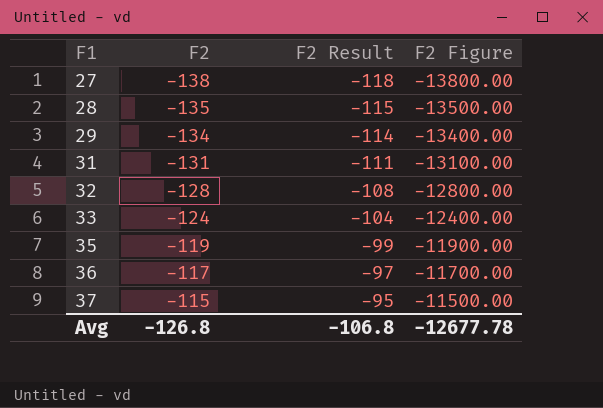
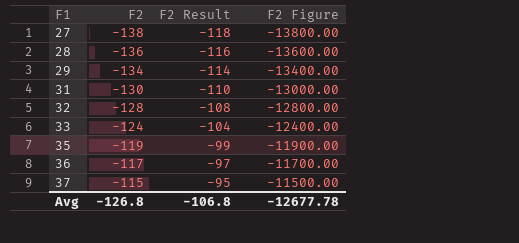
28 | F2: -135 -> -136
28 | F2 Result: -115 -> -116
28 | F2 Figure: -13500.00 -> -13600.00
31 | F2: -131 -> -130
31 | F2 Result: -111 -> -110
31 | F2 Figure: -13100.00 -> -13000.00

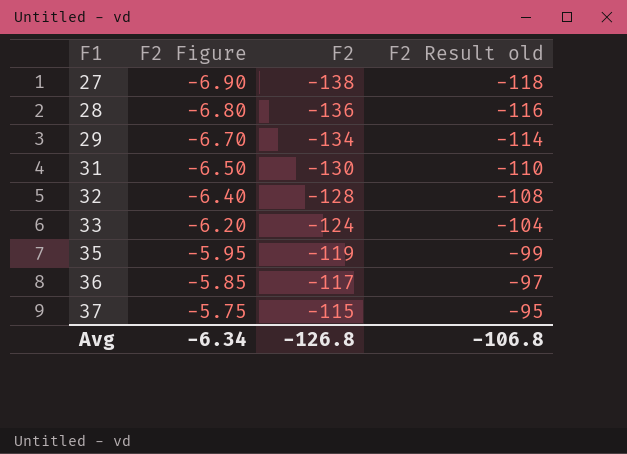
column F2 Figure | formula: [F2] * 100 -> [F2] * 0.05
column F2 Figure | position: 4 -> 2
column name: F2 Result -> F2 Result old
Avg | F2 Figure: -12677.78 -> -6.34

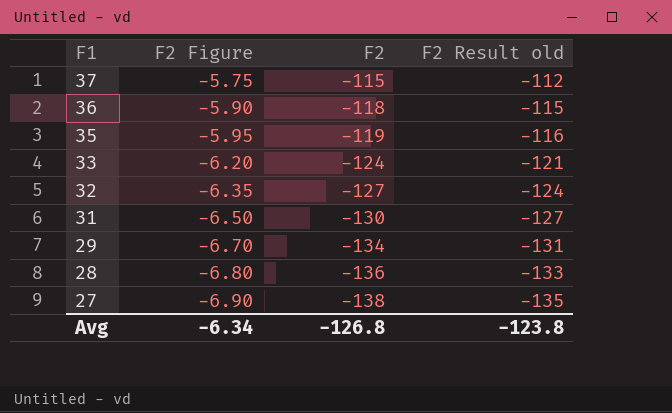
row order: F1 ascending -> F1 descending
column F2 Result old | formula: [F2] + 20 -> [F2] + 3
36 | F2 Figure: -5.85 -> -5.90
36 | F2: -117 -> -118
32 | F2 Figure: -6.40 -> -6.35
32 | F2: -128 -> -127
Avg | F2 Result old: -106.8 -> -123.8

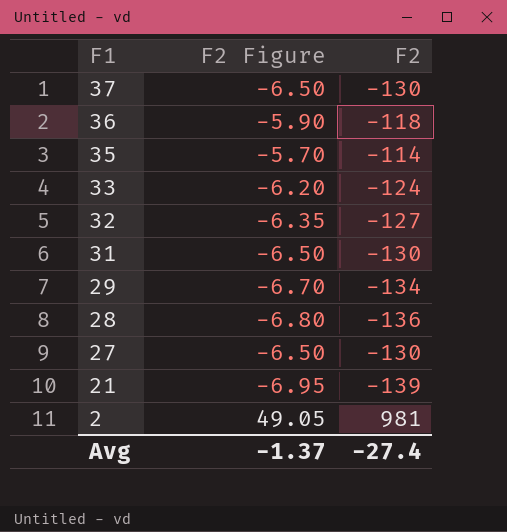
column F2 Result old | formula: [F2] + 3 -> none
37 | F2 Figure: -5.75 -> -6.50
37 | F2: -115 -> -130
35 | F2 Figure: -5.95 -> -5.70
35 | F2: -119 -> -114
27 | F2 Figure: -6.90 -> -6.50
27 | F2: -138 -> -130
row 21: none -> -6.95 | -139
row 2: none -> 49.05 | 981
Avg | F2 Figure: -6.34 -> -1.37
Avg | F2: -126.8 -> -27.4

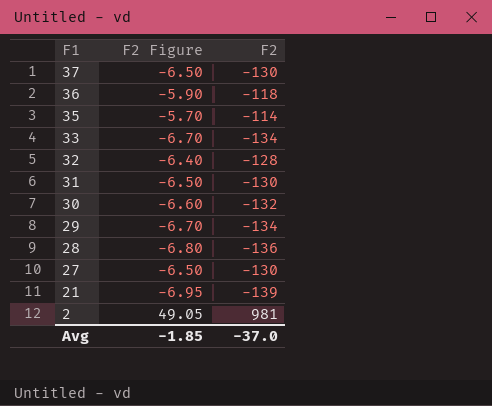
33 | F2 Figure: -6.20 -> -6.70
33 | F2: -124 -> -134
32 | F2 Figure: -6.35 -> -6.40
32 | F2: -127 -> -128
row 30: none -> -6.60 | -132
Avg | F2 Figure: -1.37 -> -1.85
Avg | F2: -27.4 -> -37.0

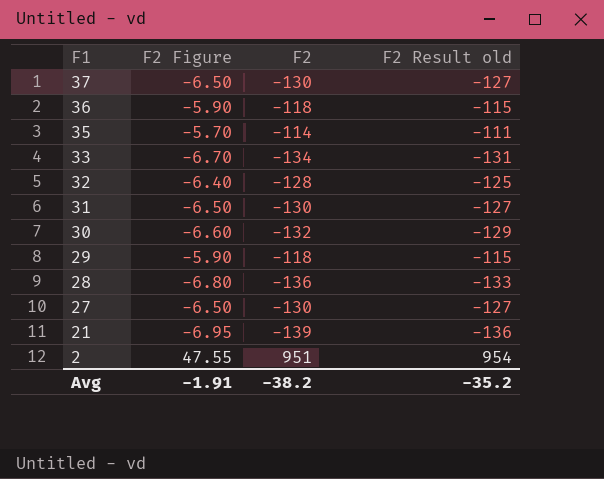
column F2 Result old | formula: none -> [F2] + 3
29 | F2 Figure: -6.70 -> -5.90
29 | F2: -134 -> -118
2 | F2 Figure: 49.05 -> 47.55
2 | F2: 981 -> 951
Avg | F2 Figure: -1.85 -> -1.91
Avg | F2: -37.0 -> -38.2

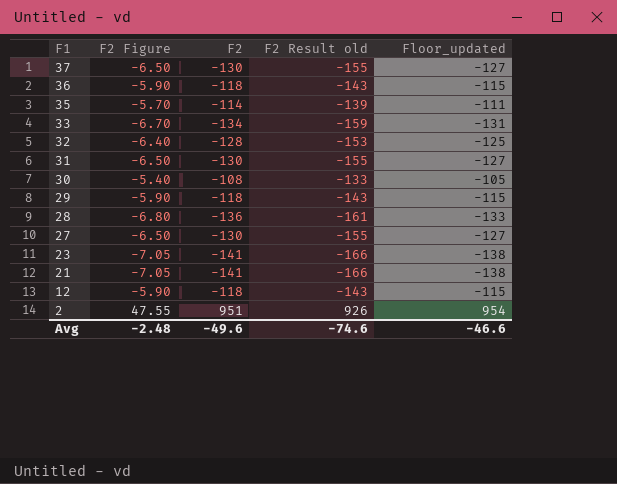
column F2 Result old | formula: [F2] + 3 -> [F2] - 25
column Floor_updated | formula: none -> [F2] + 3
30 | F2 Figure: -6.60 -> -5.40
30 | F2: -132 -> -108
row 23: none -> -7.05 | -141 | -166 | -138
21 | F2 Figure: -6.95 -> -7.05
21 | F2: -139 -> -141
row 12: none -> -5.90 | -118 | -143 | -115
Avg | F2 Figure: -1.91 -> -2.48
Avg | F2: -38.2 -> -49.6
Avg | F2 Result old: -35.2 -> -74.6

